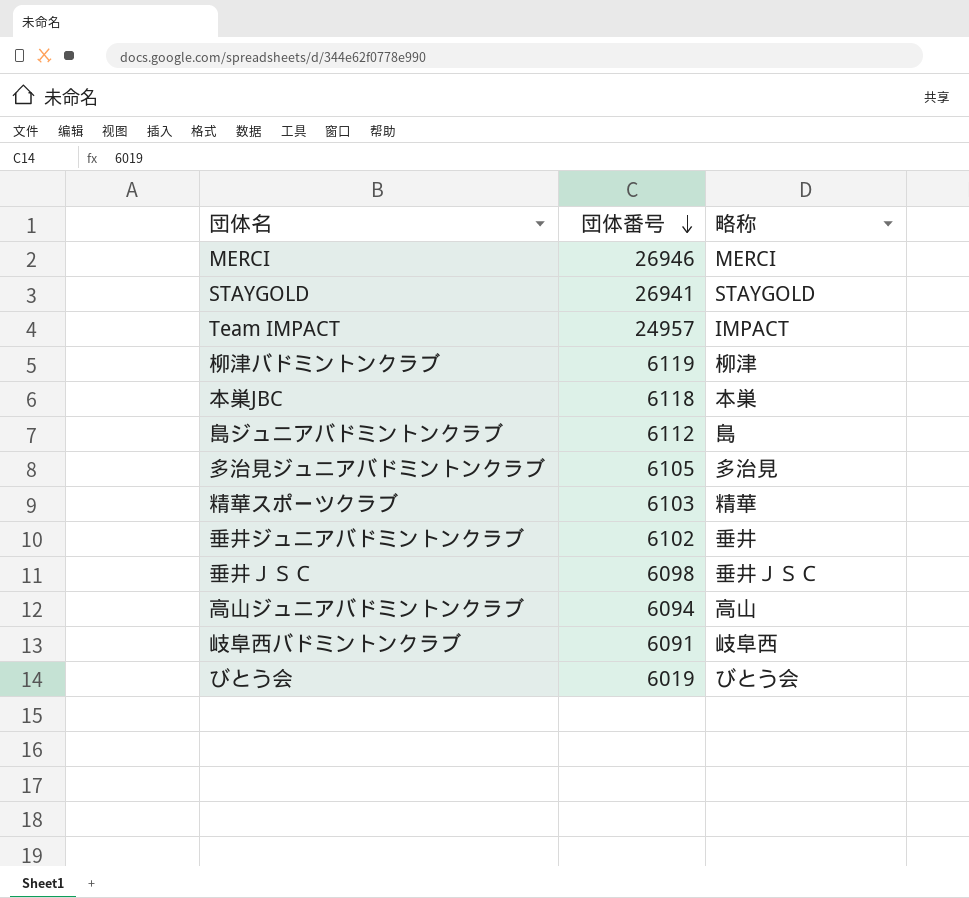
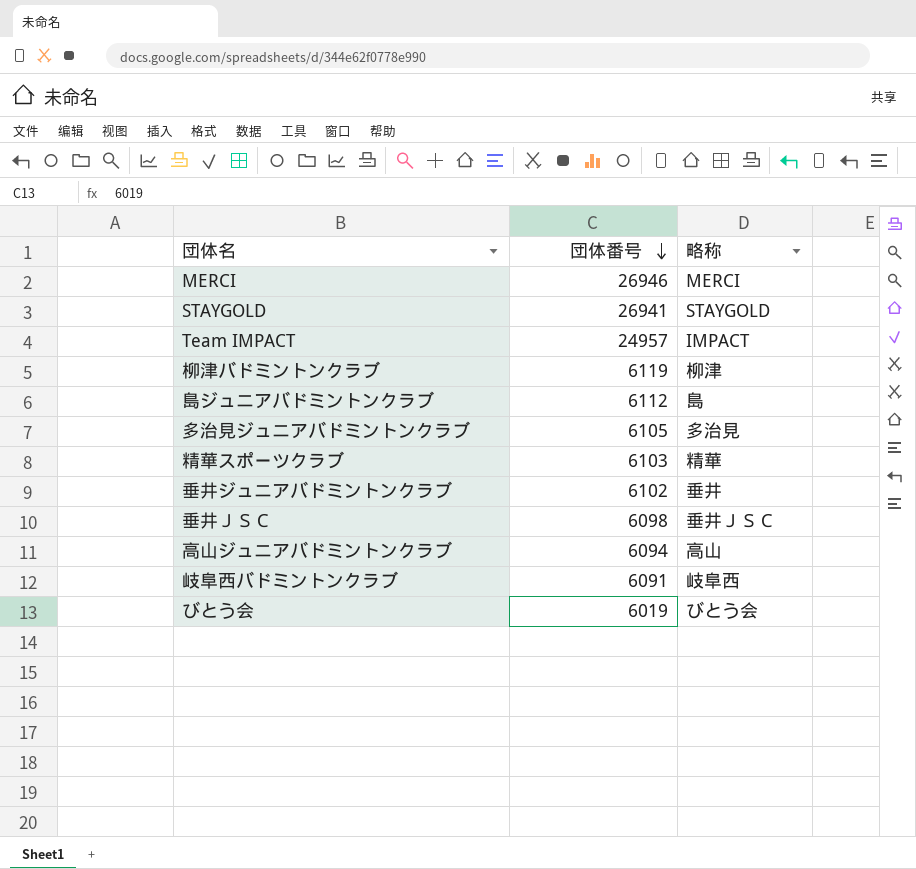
row 本巣JBC: 6118 | 本巣 -> none

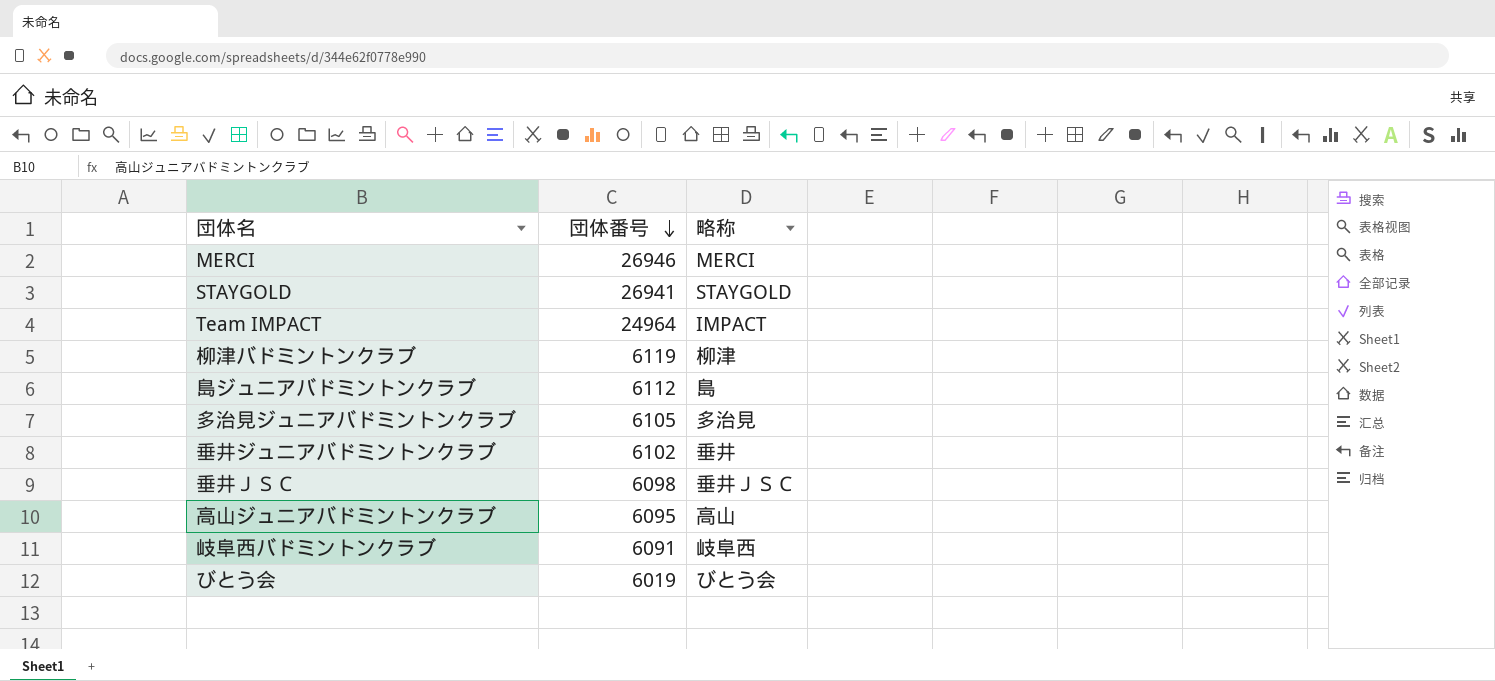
row 精華スポーツクラブ: 6103 | 精華 -> none
Team IMPACT | 団体番号: 24957 -> 24964
高山ジュニアバドミントンクラブ | 団体番号: 6094 -> 6095

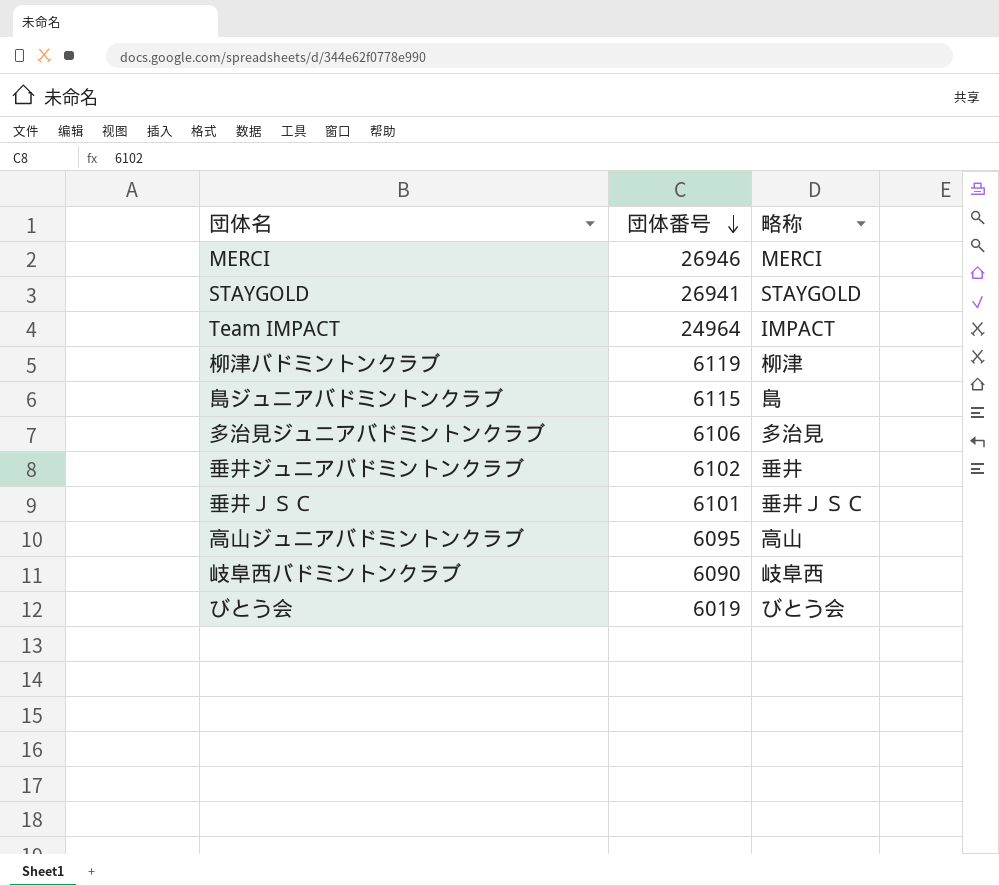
島ジュニアバドミントンクラブ | 団体番号: 6112 -> 6115
多治見ジュニアバドミントンクラブ | 団体番号: 6105 -> 6106
垂井ＪＳＣ | 団体番号: 6098 -> 6101
岐阜西バドミントンクラブ | 団体番号: 6091 -> 6090

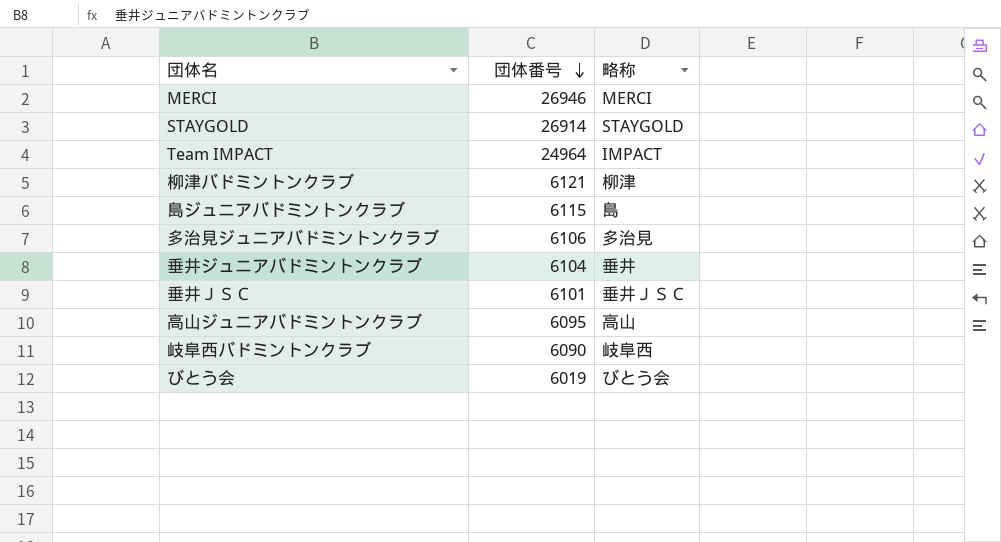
STAYGOLD | 団体番号: 26941 -> 26914
柳津バドミントンクラブ | 団体番号: 6119 -> 6121
垂井ジュニアバドミントンクラブ | 団体番号: 6102 -> 6104

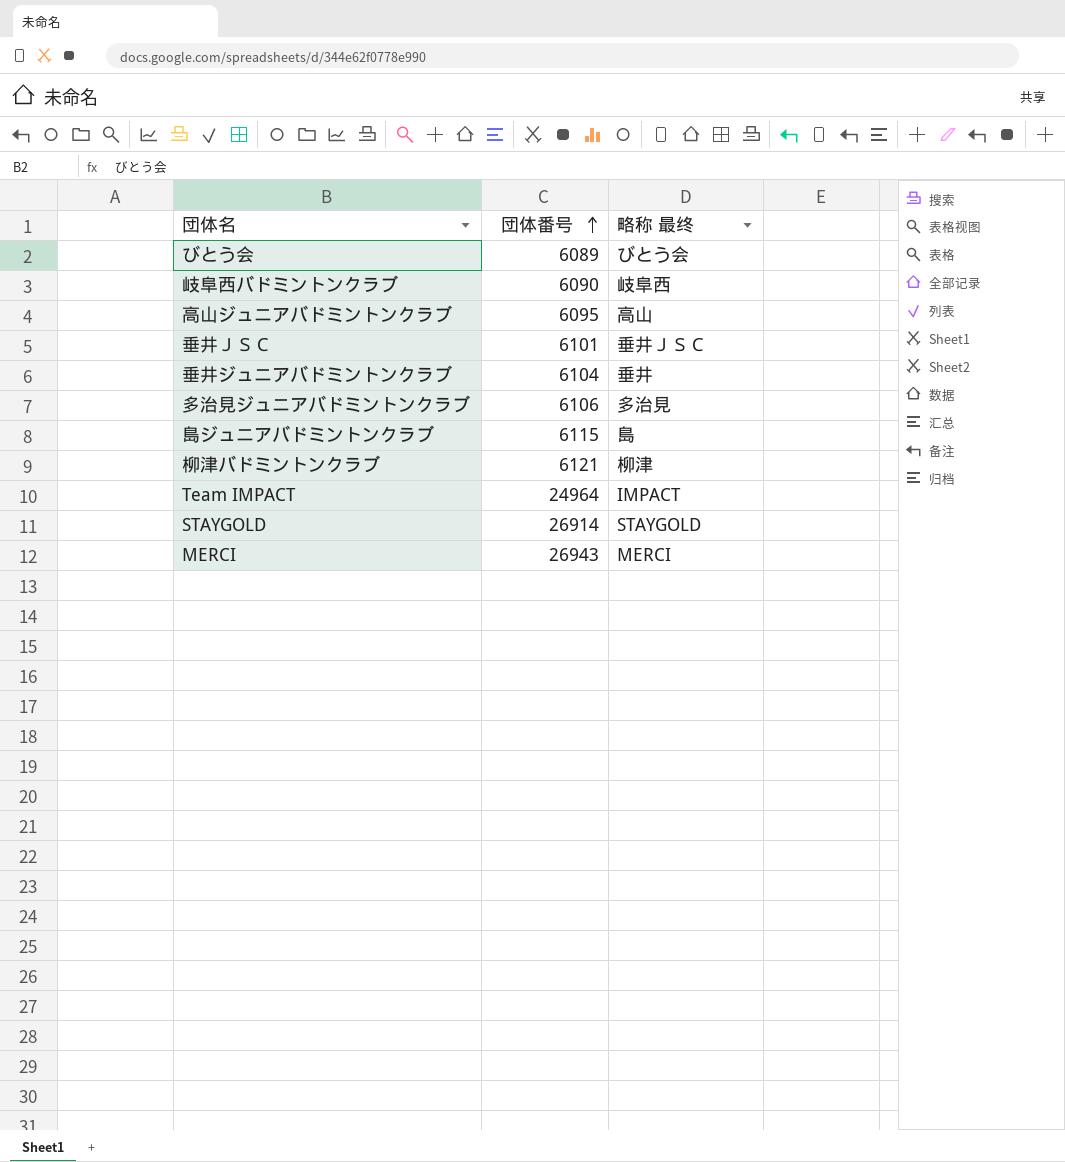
row order: 団体番号 descending -> 団体番号 ascending
column name: 略称 -> 略称 最终
びとう会 | 団体番号: 6019 -> 6089
MERCI | 団体番号: 26946 -> 26943

